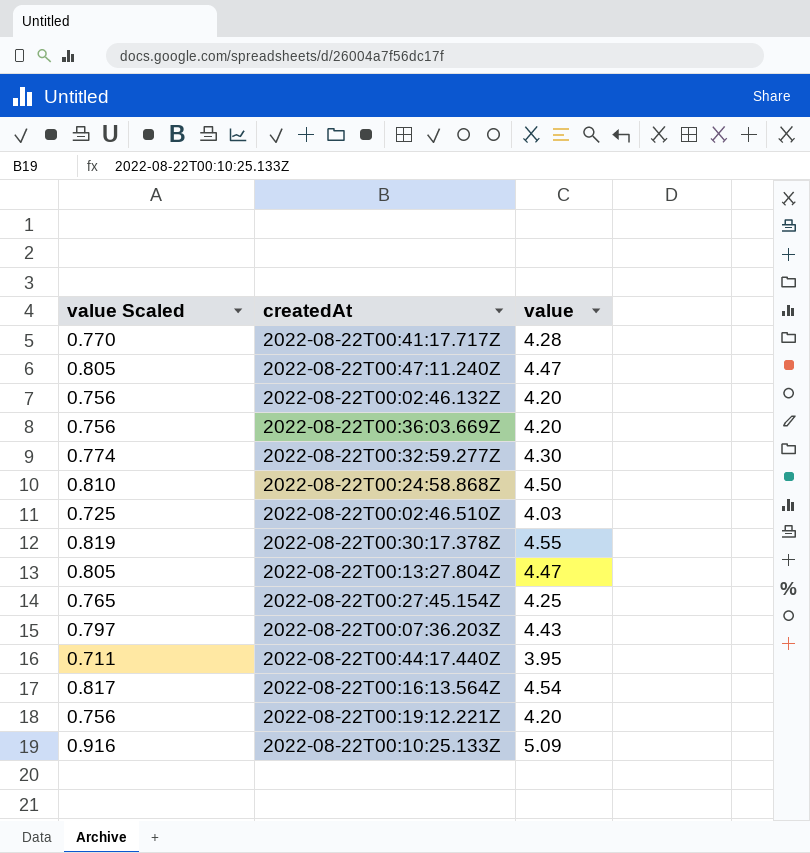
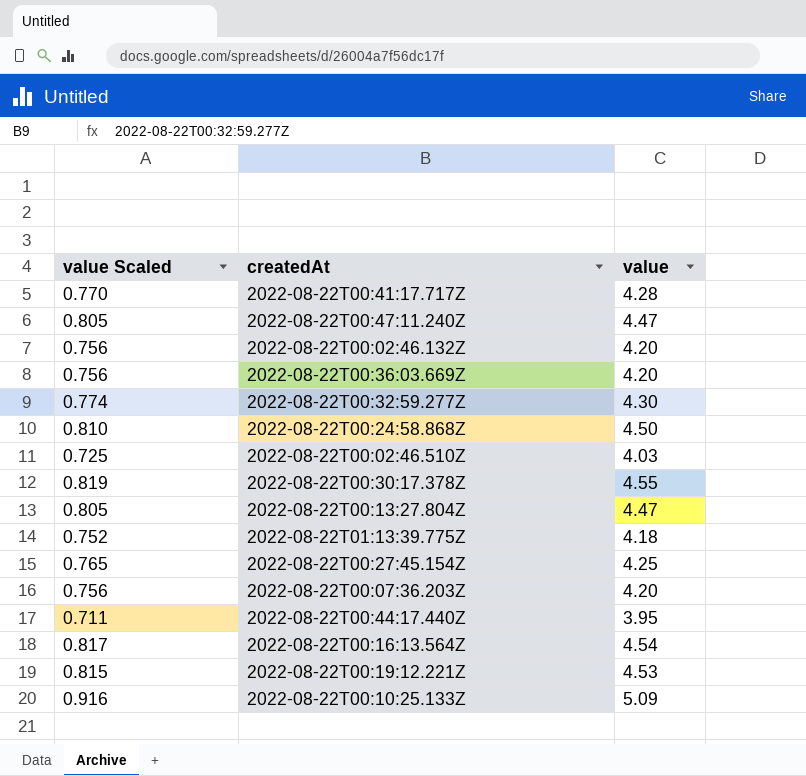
row 2022-08-22T01:13:39.775Z: none -> 0.752 | 4.18
2022-08-22T00:07:36.203Z | value Scaled: 0.797 -> 0.756
2022-08-22T00:07:36.203Z | value: 4.43 -> 4.20
2022-08-22T00:19:12.221Z | value Scaled: 0.756 -> 0.815
2022-08-22T00:19:12.221Z | value: 4.20 -> 4.53

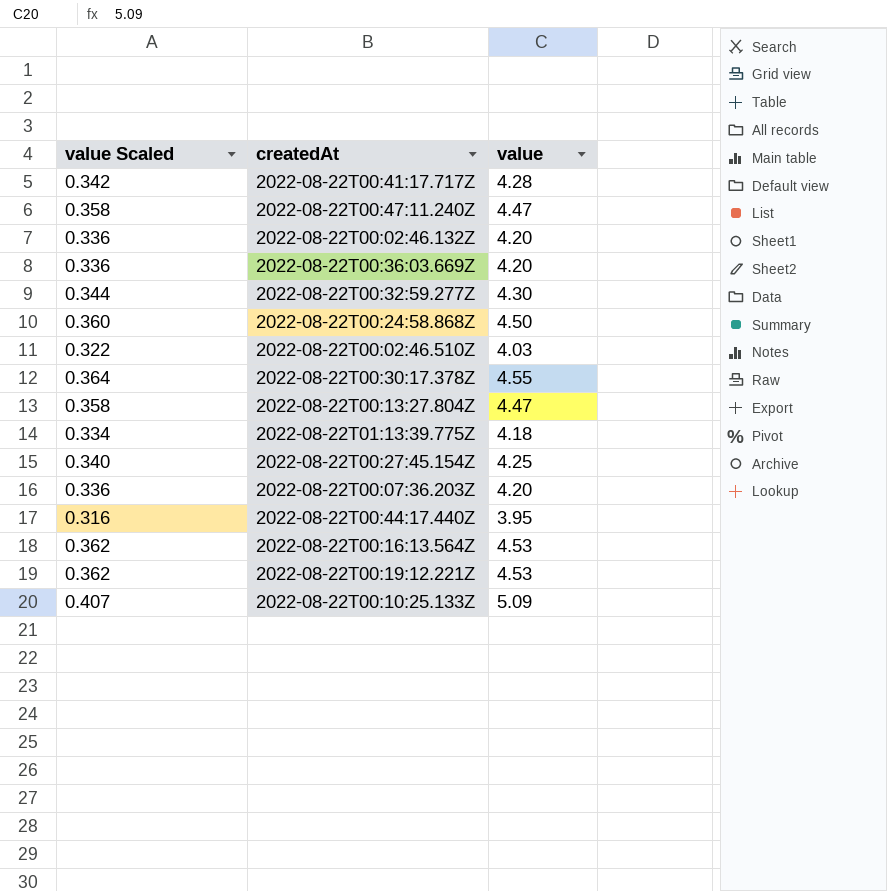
column value Scaled | formula: [value] * 0.18 -> [value] * 0.08
2022-08-22T00:16:13.564Z | value: 4.54 -> 4.53

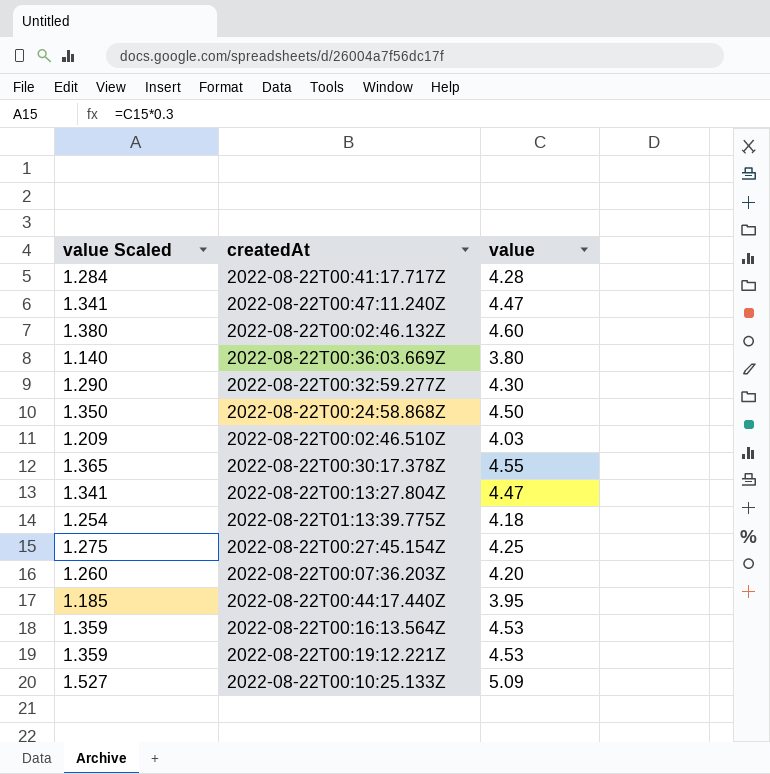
column value Scaled | formula: [value] * 0.08 -> [value] * 0.3
2022-08-22T00:02:46.132Z | value: 4.20 -> 4.60
2022-08-22T00:36:03.669Z | value: 4.20 -> 3.80

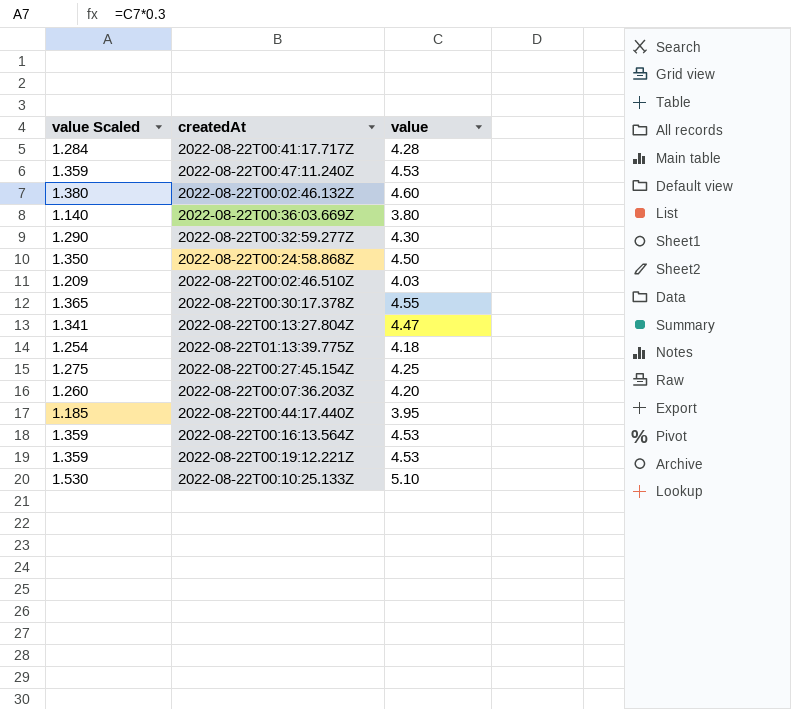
2022-08-22T00:47:11.240Z | value Scaled: 1.341 -> 1.359
2022-08-22T00:47:11.240Z | value: 4.47 -> 4.53
2022-08-22T00:10:25.133Z | value Scaled: 1.527 -> 1.530
2022-08-22T00:10:25.133Z | value: 5.09 -> 5.10

